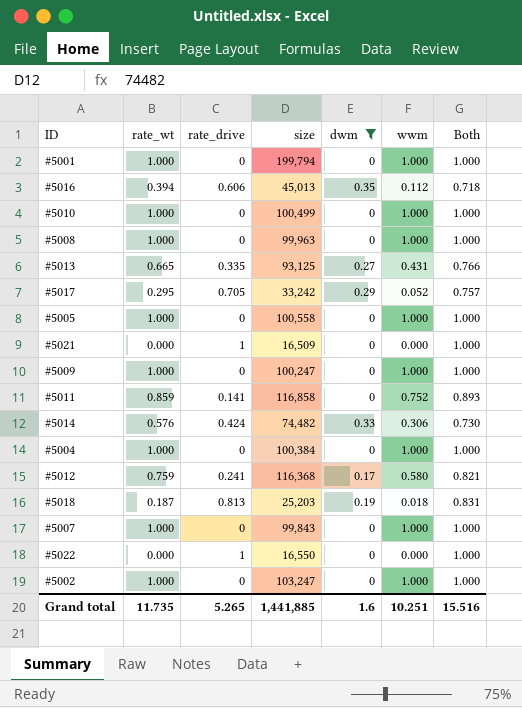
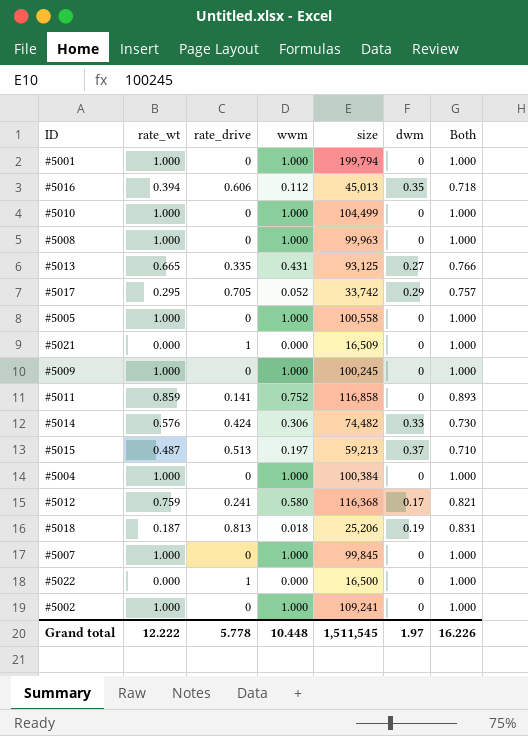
filter: dwm != 0.37 -> none
column wwm | position: 6 -> 4
#5010 | size: 100,499 -> 104,499
#5017 | size: 33,242 -> 33,742
#5009 | size: 100,247 -> 100,245
#5018 | size: 25,203 -> 25,206
#5007 | size: 99,843 -> 99,845
#5022 | size: 16,550 -> 16,500
#5002 | size: 103,247 -> 109,241
Grand total | rate_wt: 11.735 -> 12.222
Grand total | rate_drive: 5.265 -> 5.778
Grand total | wwm: 10.251 -> 10.448
Grand total | size: 1,441,885 -> 1,511,545
Grand total | dwm: 1.6 -> 1.97
Grand total | Both: 15.516 -> 16.226

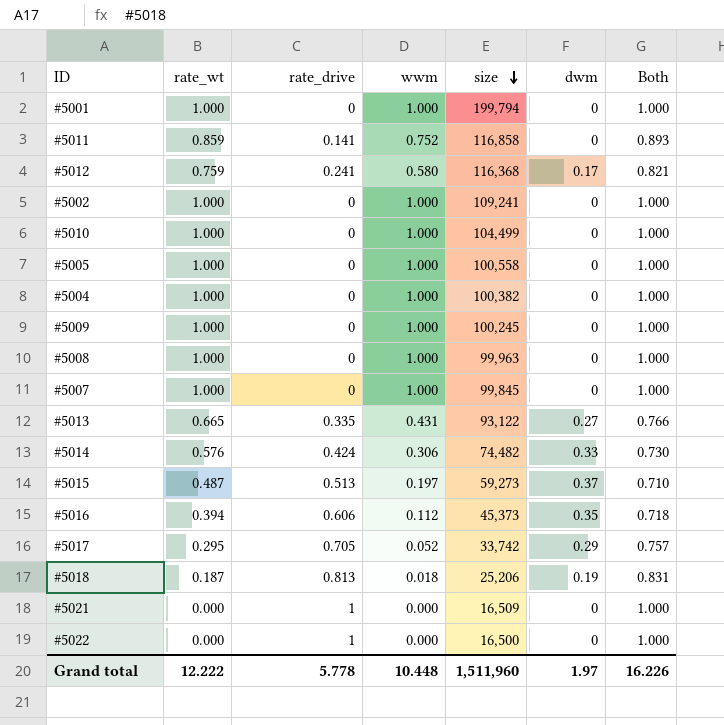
row order: none -> size descending
#5004 | size: 100,384 -> 100,382
#5013 | size: 93,125 -> 93,122
#5015 | size: 59,213 -> 59,273
#5016 | size: 45,013 -> 45,373
Grand total | size: 1,511,545 -> 1,511,960

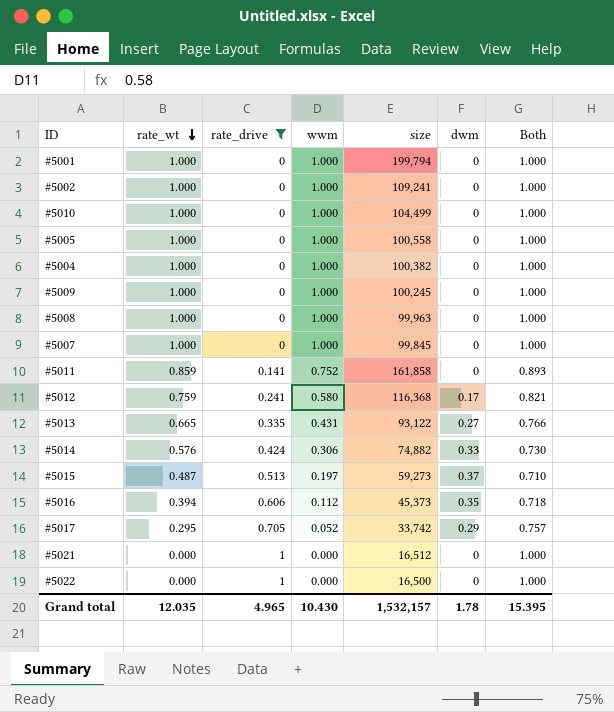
filter: none -> rate_drive != 0.813
row order: size descending -> rate_wt descending
#5011 | size: 116,858 -> 161,858
#5014 | size: 74,482 -> 74,882
#5021 | size: 16,509 -> 16,512
Grand total | rate_wt: 12.222 -> 12.035
Grand total | rate_drive: 5.778 -> 4.965
Grand total | wwm: 10.448 -> 10.430
Grand total | size: 1,511,960 -> 1,532,157
Grand total | dwm: 1.97 -> 1.78
Grand total | Both: 16.226 -> 15.395

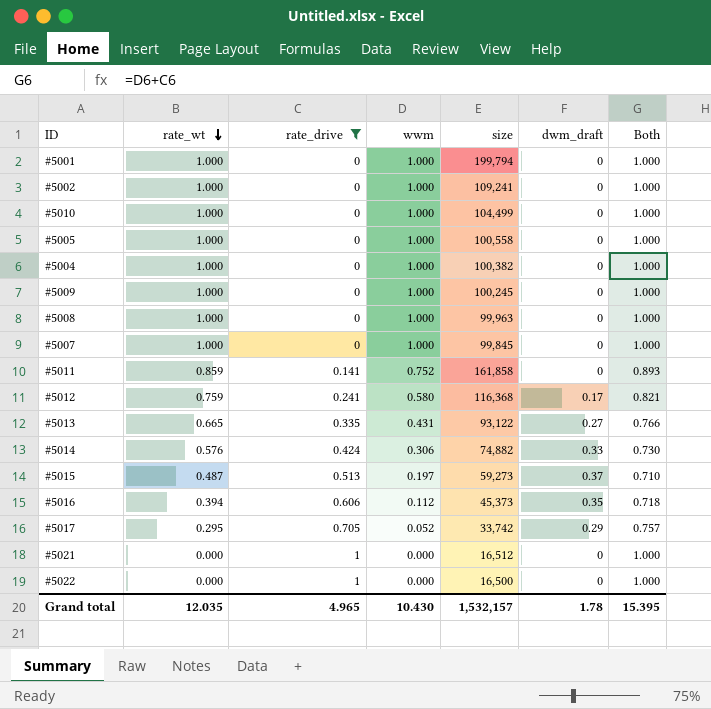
column name: dwm -> dwm_draft

